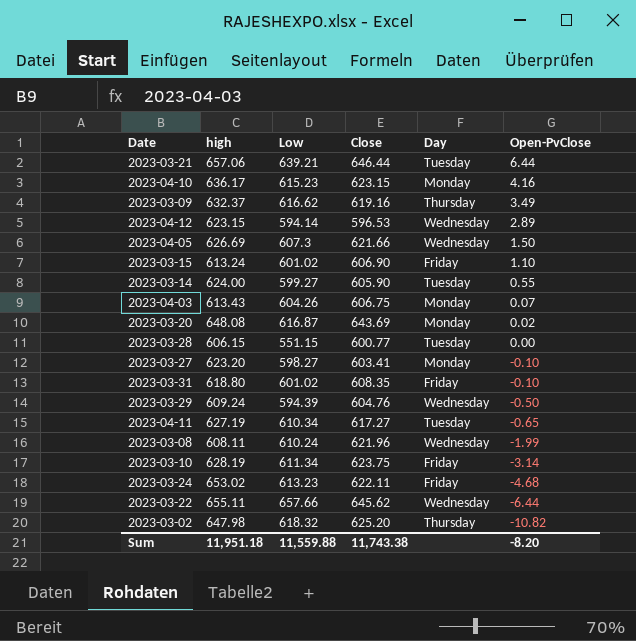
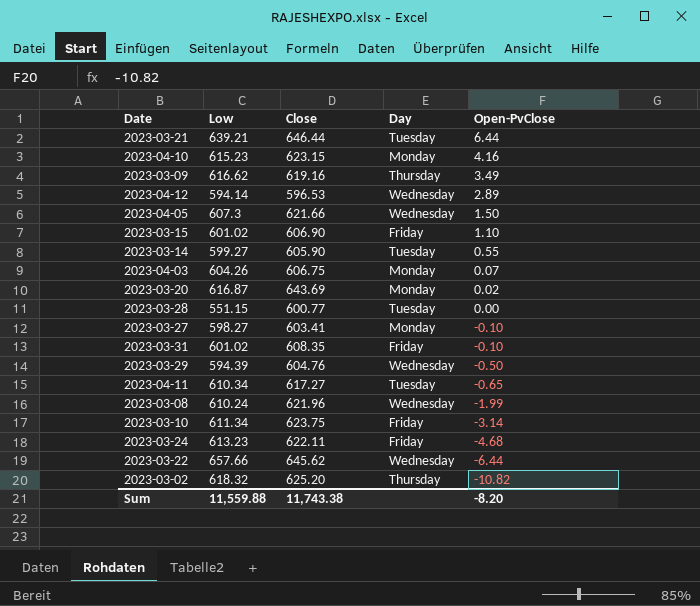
column high | position: 2 -> none

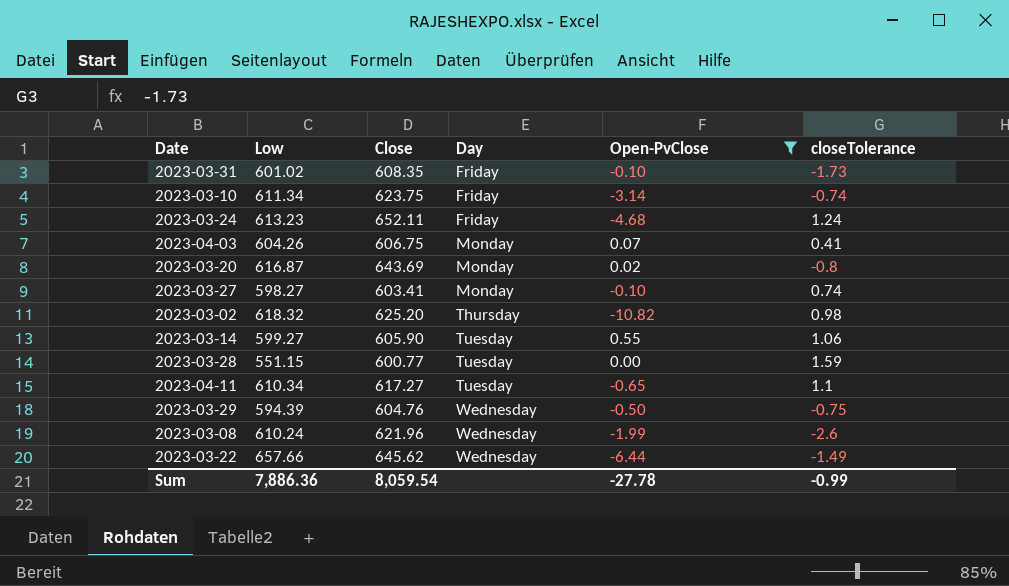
filter: none -> Open-PvClose <= 0.55
row order: Open-PvClose descending -> Day ascending
column closeTolerance | position: none -> 6
2023-03-24 | Close: 622.11 -> 652.11
Sum | Low: 11,559.88 -> 7,886.36
Sum | Close: 11,743.38 -> 8,059.54
Sum | Open-PvClose: -8.20 -> -27.78

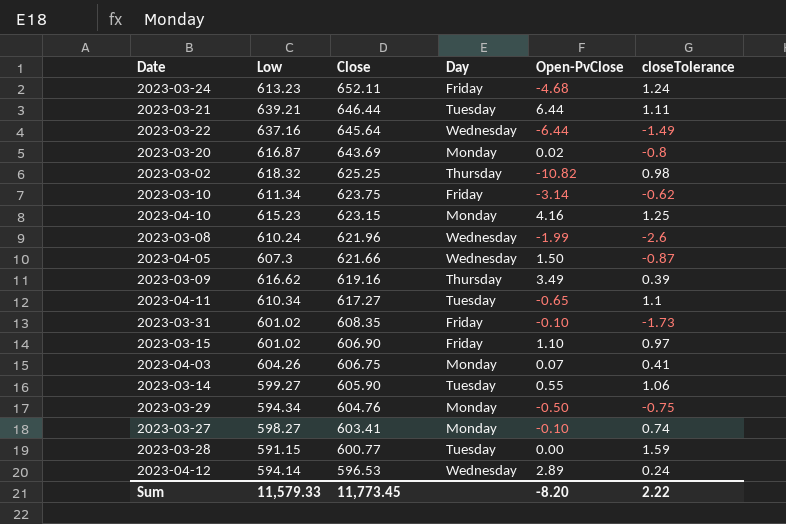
filter: Open-PvClose <= 0.55 -> none
row order: Day ascending -> Close descending
2023-03-22 | Low: 657.66 -> 637.16
2023-03-22 | Close: 645.62 -> 645.64
2023-03-02 | Close: 625.20 -> 625.25
2023-03-10 | closeTolerance: -0.74 -> -0.62
2023-03-29 | Low: 594.39 -> 594.34
2023-03-29 | Day: Wednesday -> Monday
2023-03-28 | Low: 551.15 -> 591.15
Sum | Low: 7,886.36 -> 11,579.33
Sum | Close: 8,059.54 -> 11,773.45
Sum | Open-PvClose: -27.78 -> -8.20
Sum | closeTolerance: -0.99 -> 2.22

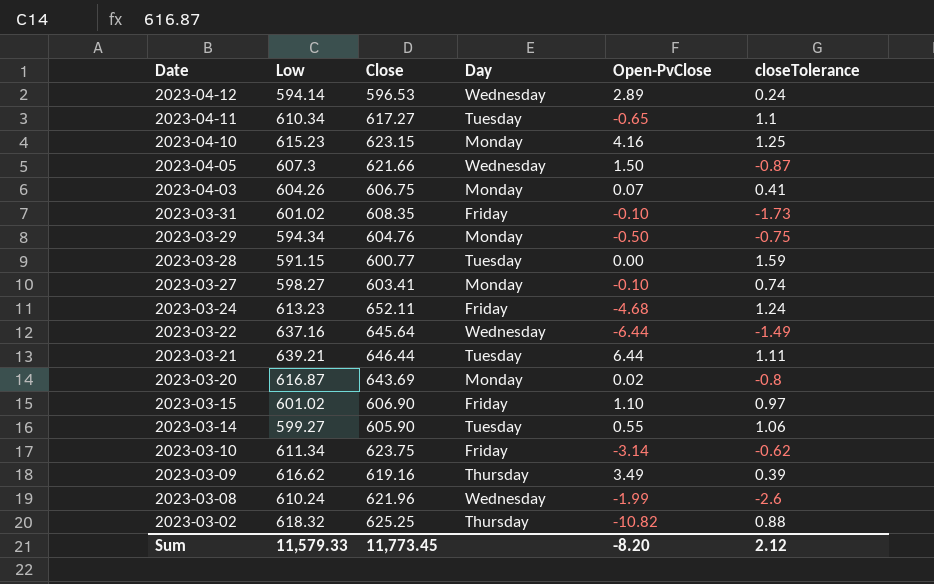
row order: Close descending -> Date descending
2023-03-02 | closeTolerance: 0.98 -> 0.88
Sum | closeTolerance: 2.22 -> 2.12

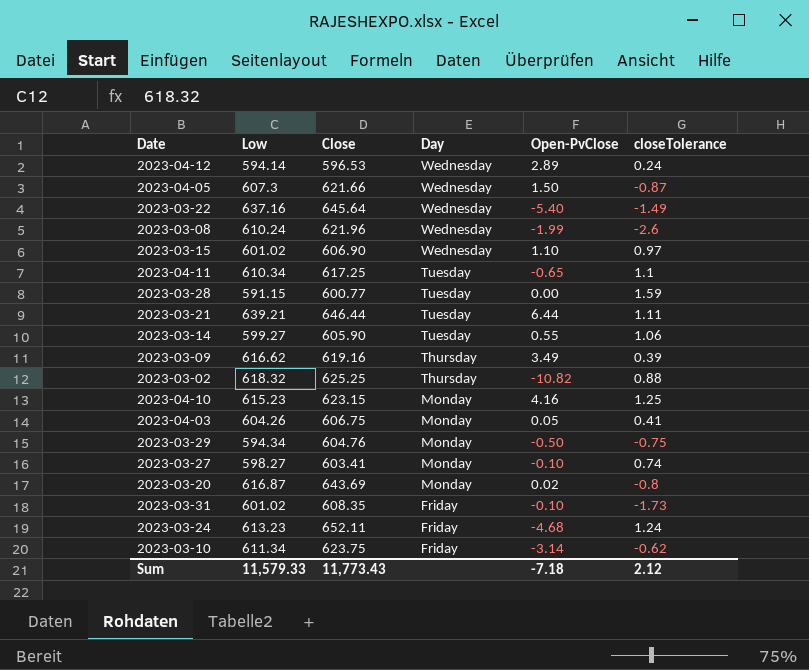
row order: Date descending -> Day descending
2023-03-22 | Open-PvClose: -6.44 -> -5.40
2023-03-15 | Day: Friday -> Wednesday
2023-04-11 | Close: 617.27 -> 617.25
2023-04-03 | Open-PvClose: 0.07 -> 0.05
Sum | Close: 11,773.45 -> 11,773.43
Sum | Open-PvClose: -8.20 -> -7.18

